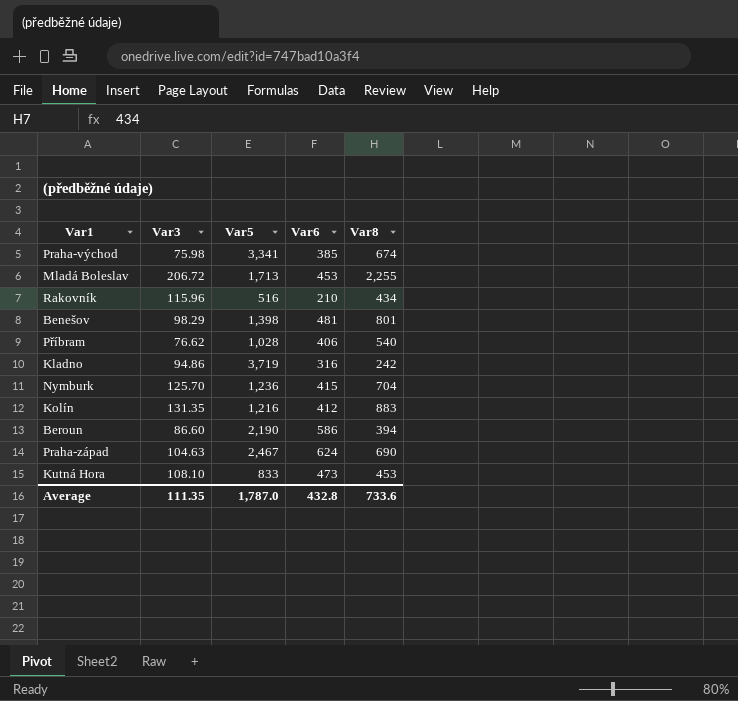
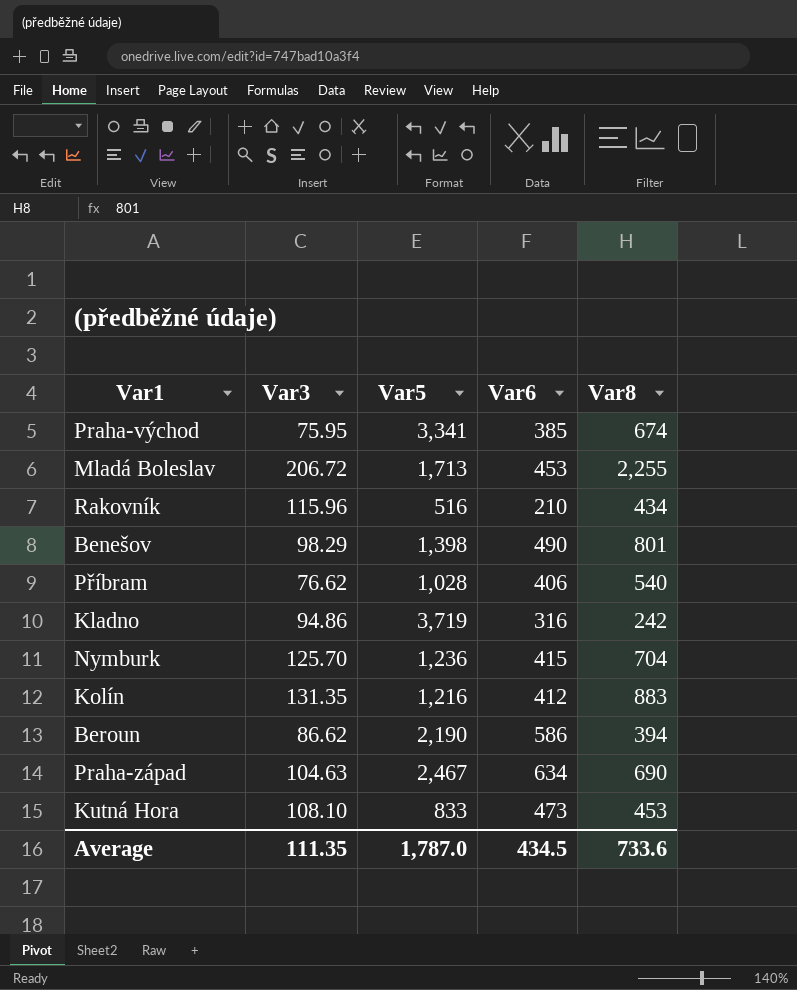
Praha-východ | Var3: 75.98 -> 75.95
Benešov | Var6: 481 -> 490
Beroun | Var3: 86.60 -> 86.62
Praha-západ | Var6: 624 -> 634
Average | Var6: 432.8 -> 434.5

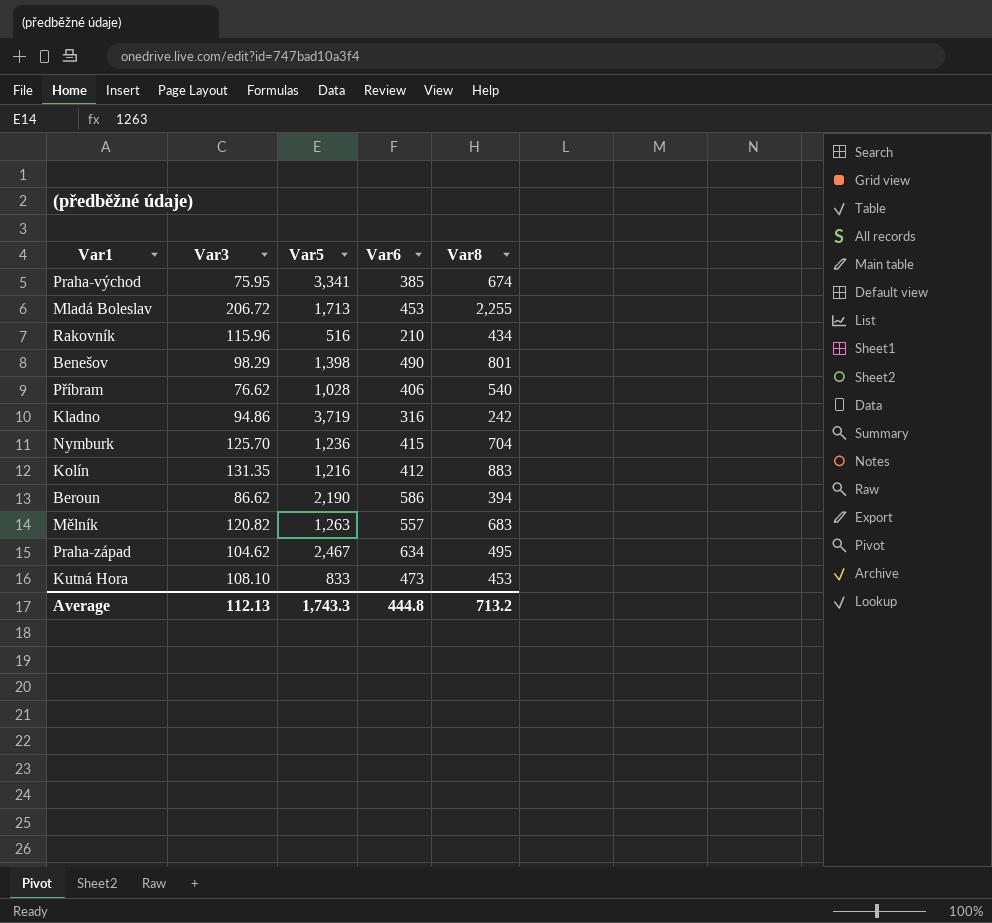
row Mělník: none -> 120.82 | 1,263 | 557 | 683
Praha-západ | Var3: 104.63 -> 104.62
Praha-západ | Var8: 690 -> 495
Average | Var3: 111.35 -> 112.13
Average | Var5: 1,787.0 -> 1,743.3
Average | Var6: 434.5 -> 444.8
Average | Var8: 733.6 -> 713.2

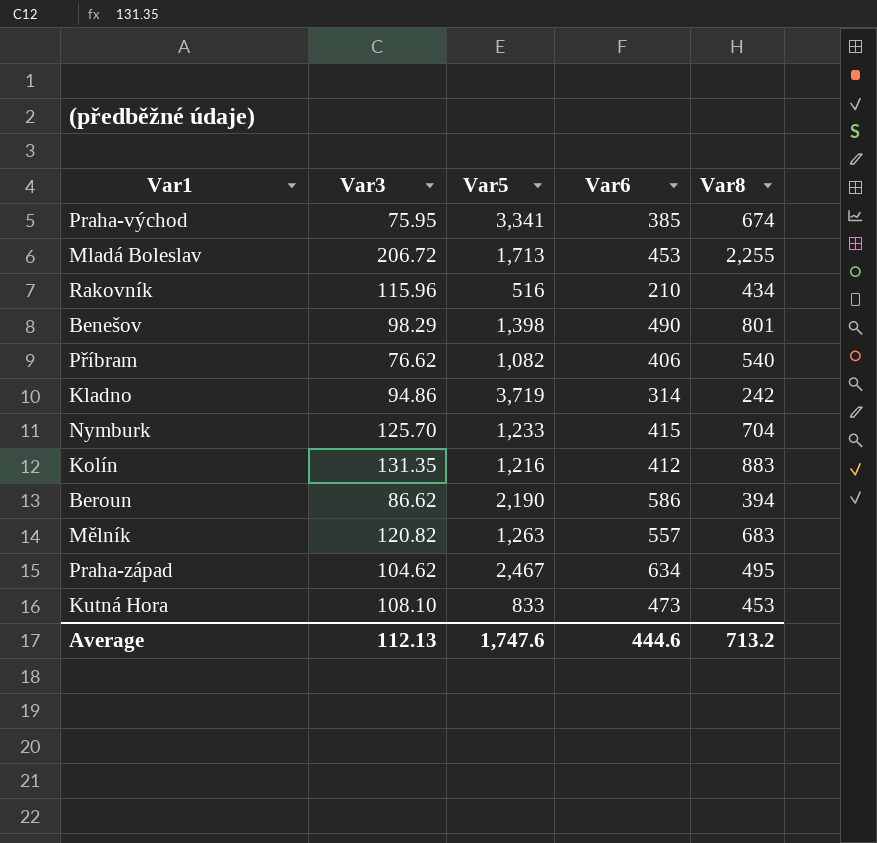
Příbram | Var5: 1,028 -> 1,082
Kladno | Var6: 316 -> 314
Nymburk | Var5: 1,236 -> 1,233
Average | Var5: 1,743.3 -> 1,747.6
Average | Var6: 444.8 -> 444.6

